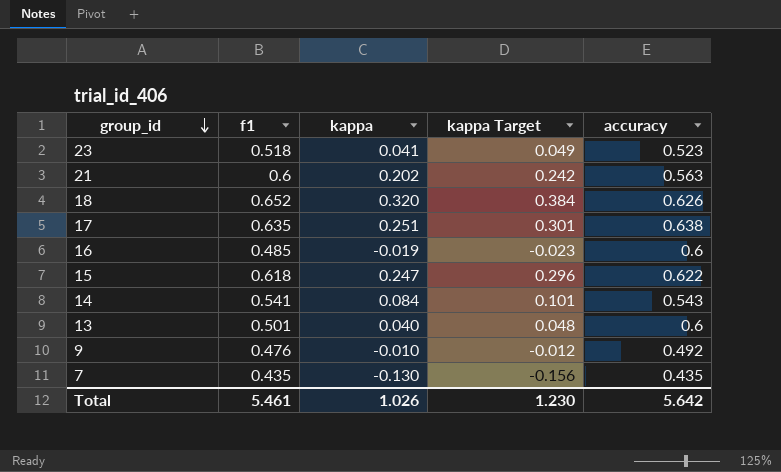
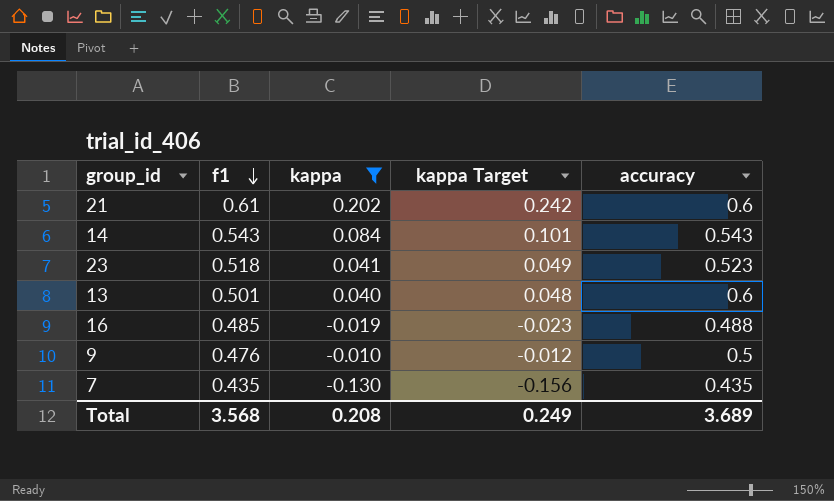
filter: none -> kappa <= 0.202
row order: group_id descending -> f1 descending
21 | f1: 0.6 -> 0.61
21 | accuracy: 0.563 -> 0.6
14 | f1: 0.541 -> 0.543
16 | accuracy: 0.6 -> 0.488
9 | accuracy: 0.492 -> 0.5
Total | f1: 5.461 -> 3.568
Total | kappa: 1.026 -> 0.208
Total | kappa Target: 1.230 -> 0.249
Total | accuracy: 5.642 -> 3.689

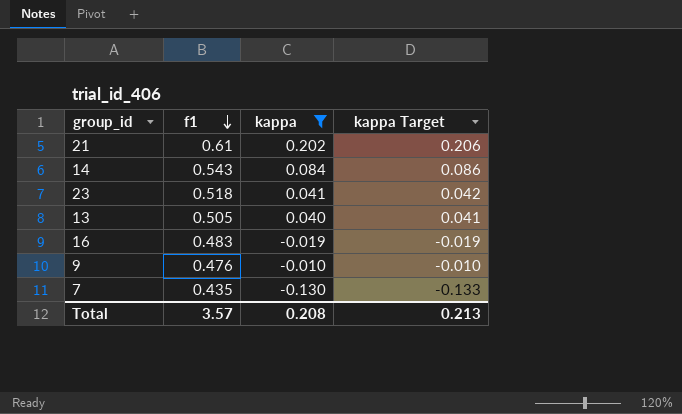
column accuracy | position: 5 -> none
column kappa Target | formula: [kappa] * 1.2 -> [kappa] * 1.02
13 | f1: 0.501 -> 0.505
16 | f1: 0.485 -> 0.483
Total | f1: 3.568 -> 3.57
Total | kappa Target: 0.249 -> 0.213

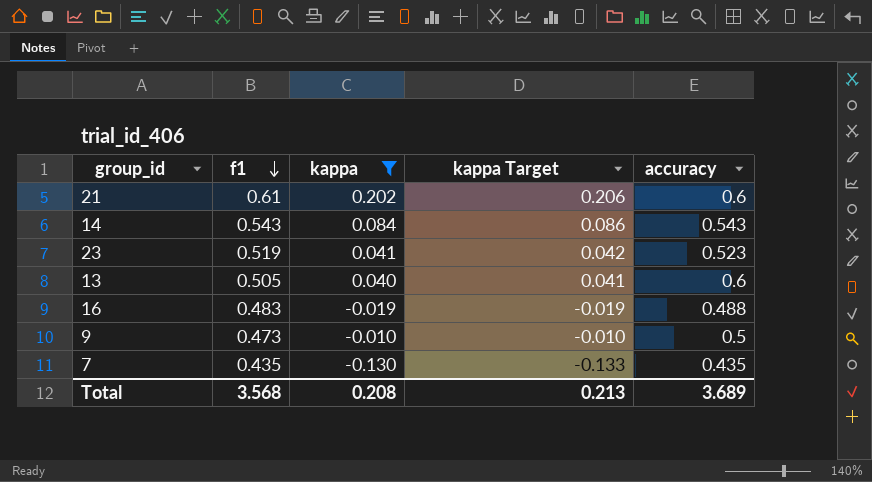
column accuracy | position: none -> 5
23 | f1: 0.518 -> 0.519
9 | f1: 0.476 -> 0.473
Total | f1: 3.57 -> 3.568

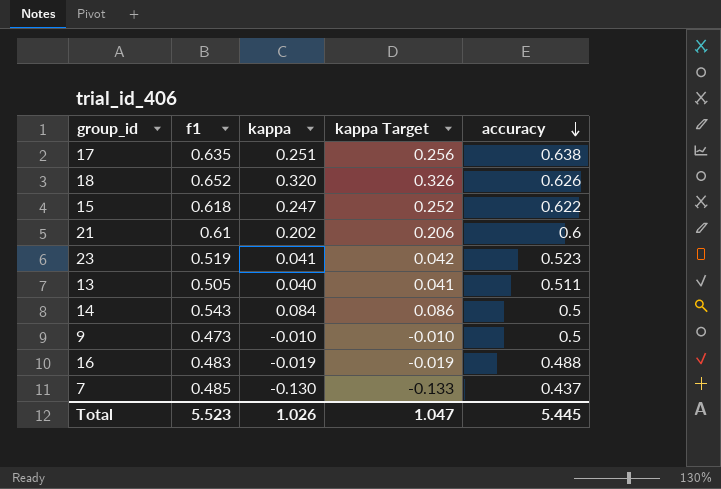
filter: kappa <= 0.202 -> none
row order: f1 descending -> accuracy descending
13 | accuracy: 0.6 -> 0.511
14 | accuracy: 0.543 -> 0.5
7 | f1: 0.435 -> 0.485
7 | accuracy: 0.435 -> 0.437
Total | f1: 3.568 -> 5.523
Total | kappa: 0.208 -> 1.026
Total | kappa Target: 0.213 -> 1.047
Total | accuracy: 3.689 -> 5.445

